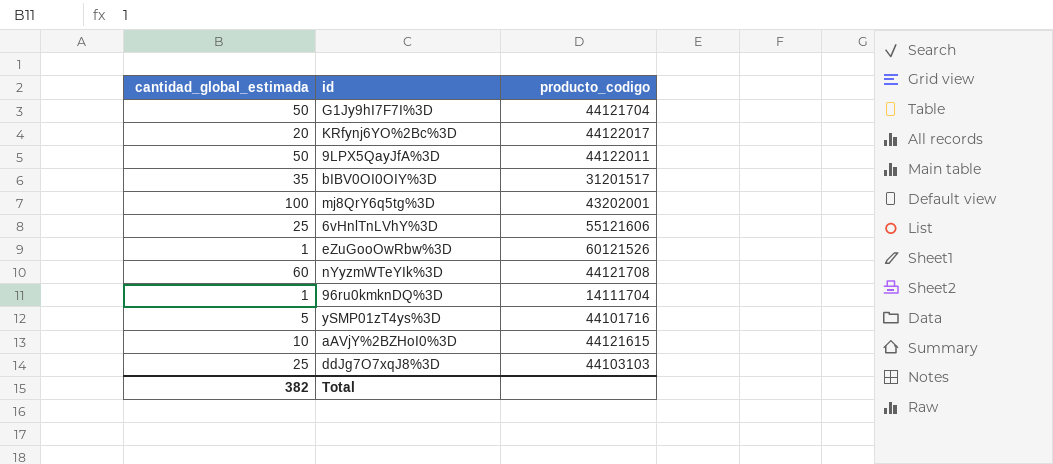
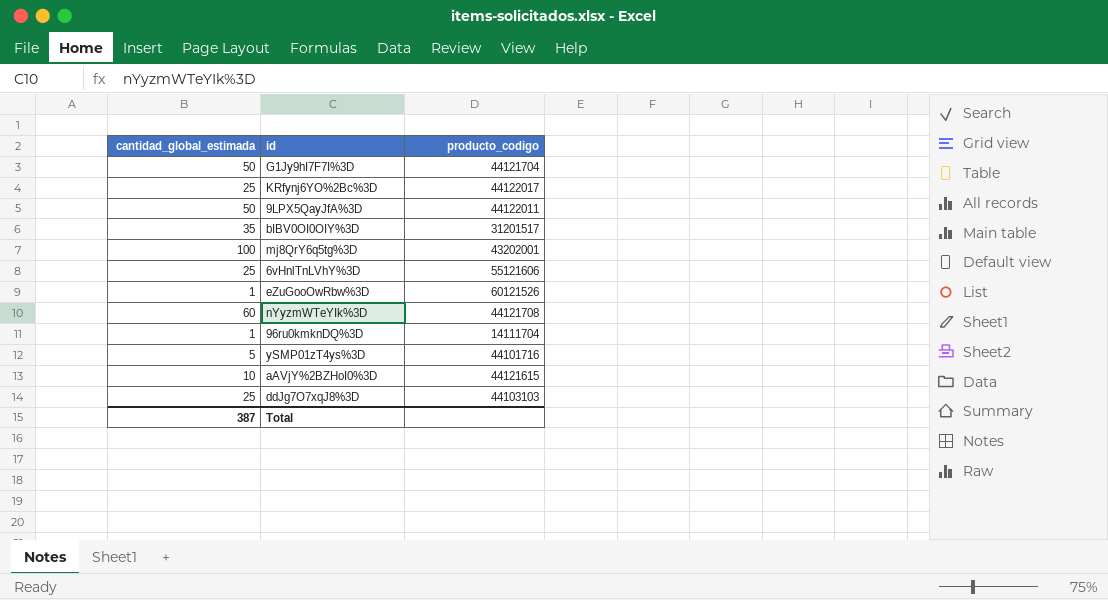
KRfynj6YO%2Bc%3D | cantidad_global_estimada: 20 -> 25
Total | cantidad_global_estimada: 382 -> 387

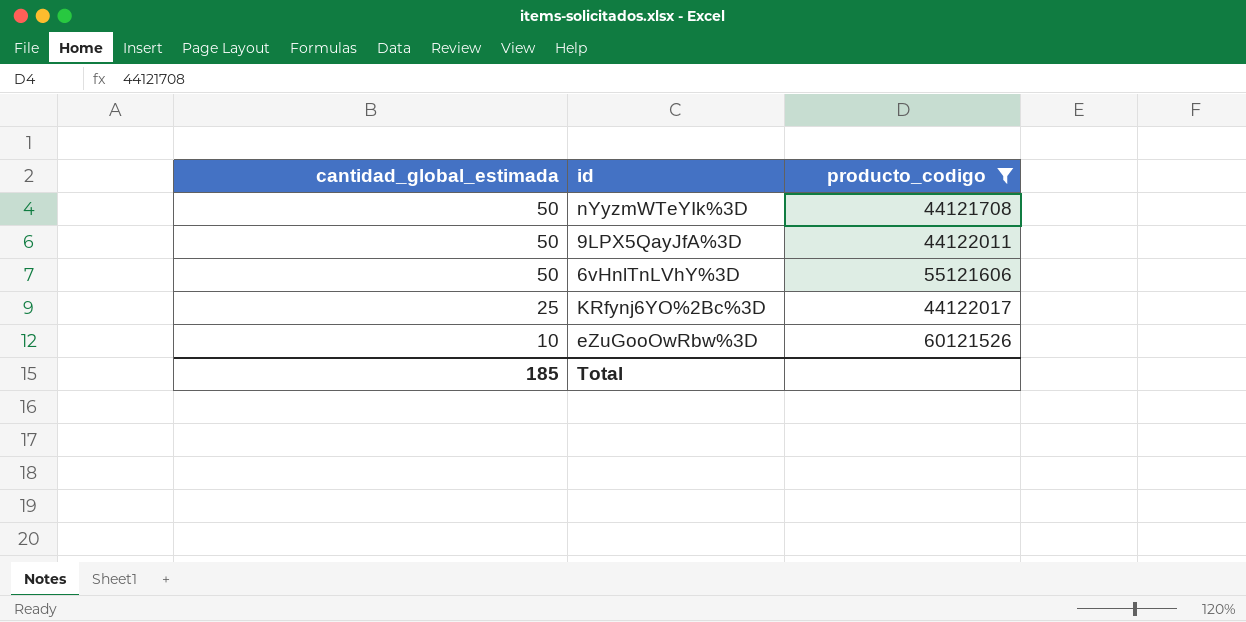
filter: none -> producto_codigo >= 44121708
row order: none -> cantidad_global_estimada descending
nYyzmWTeYIk%3D | cantidad_global_estimada: 60 -> 50
6vHnlTnLVhY%3D | cantidad_global_estimada: 25 -> 50
eZuGooOwRbw%3D | cantidad_global_estimada: 1 -> 10
Total | cantidad_global_estimada: 387 -> 185

